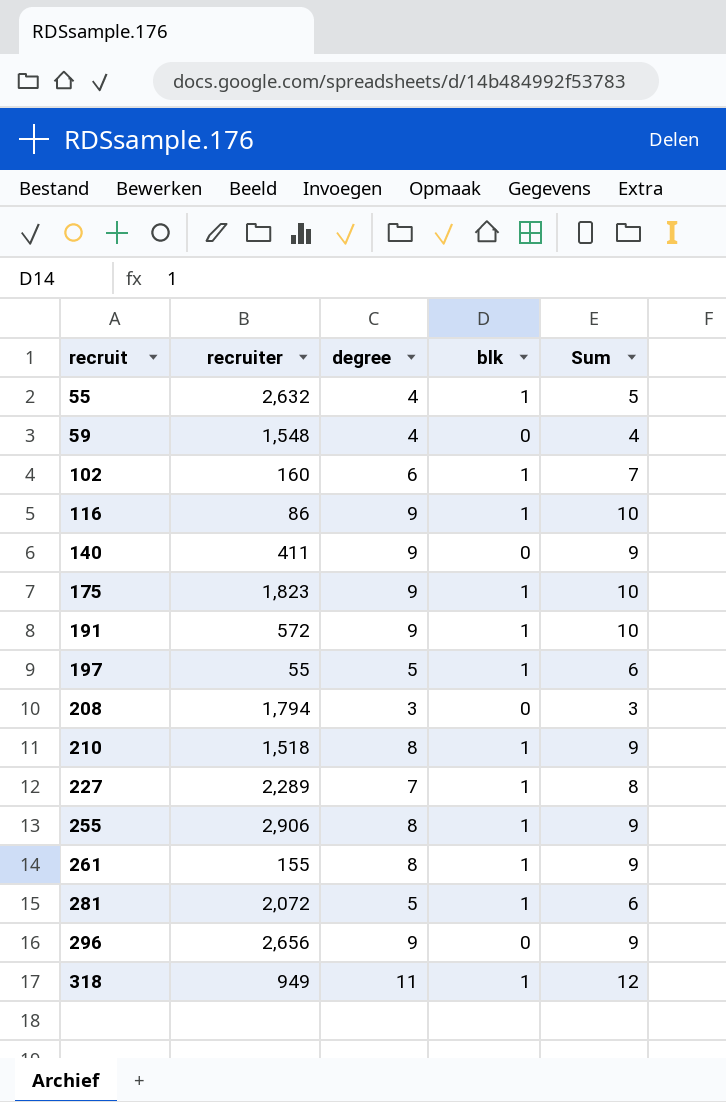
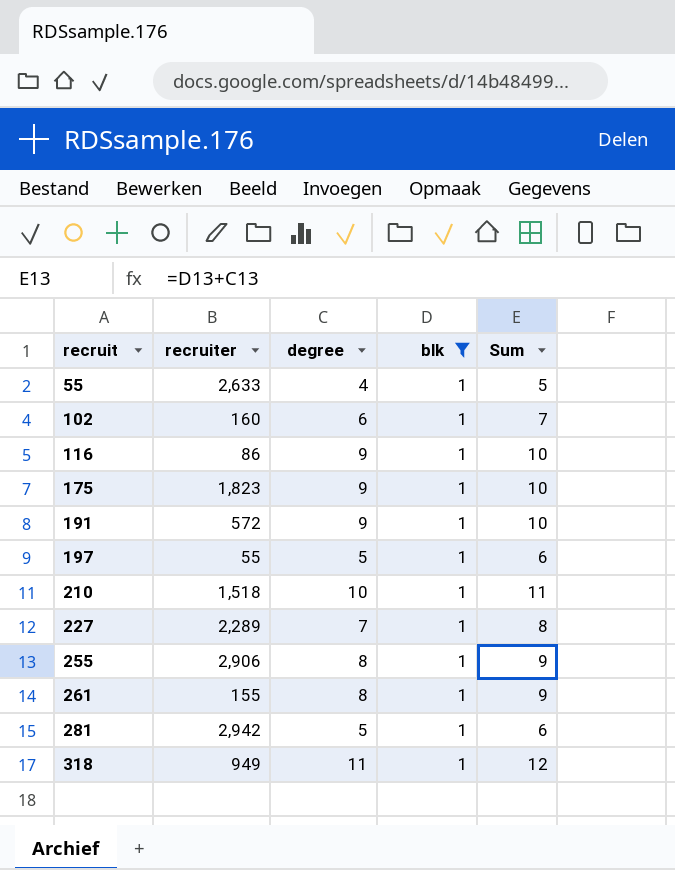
filter: none -> blk = 1
55 | recruiter: 2,632 -> 2,633
210 | degree: 8 -> 10
210 | Sum: 9 -> 11
281 | recruiter: 2,072 -> 2,942

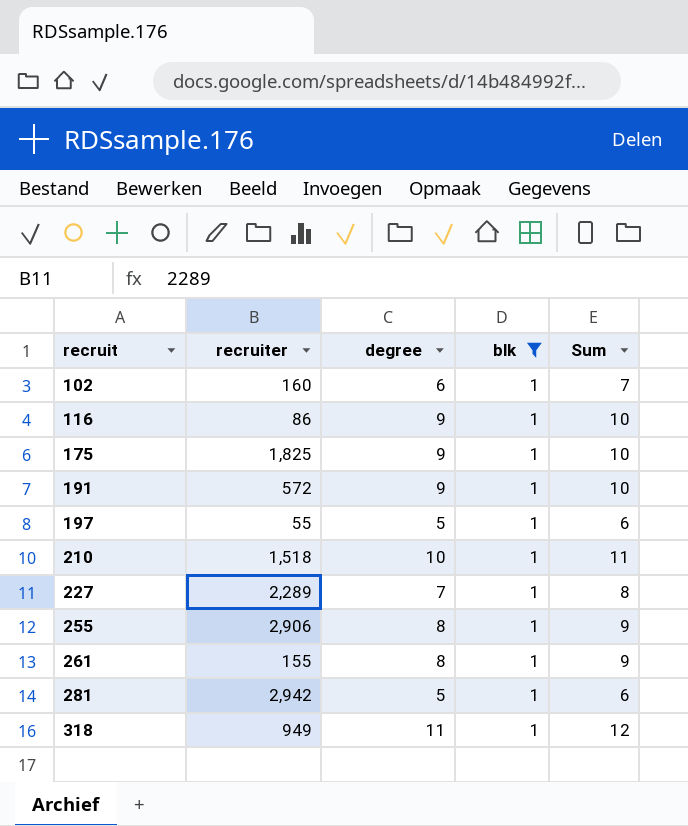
row 55: 2,633 | 4 | 1 | 5 -> none
175 | recruiter: 1,823 -> 1,825

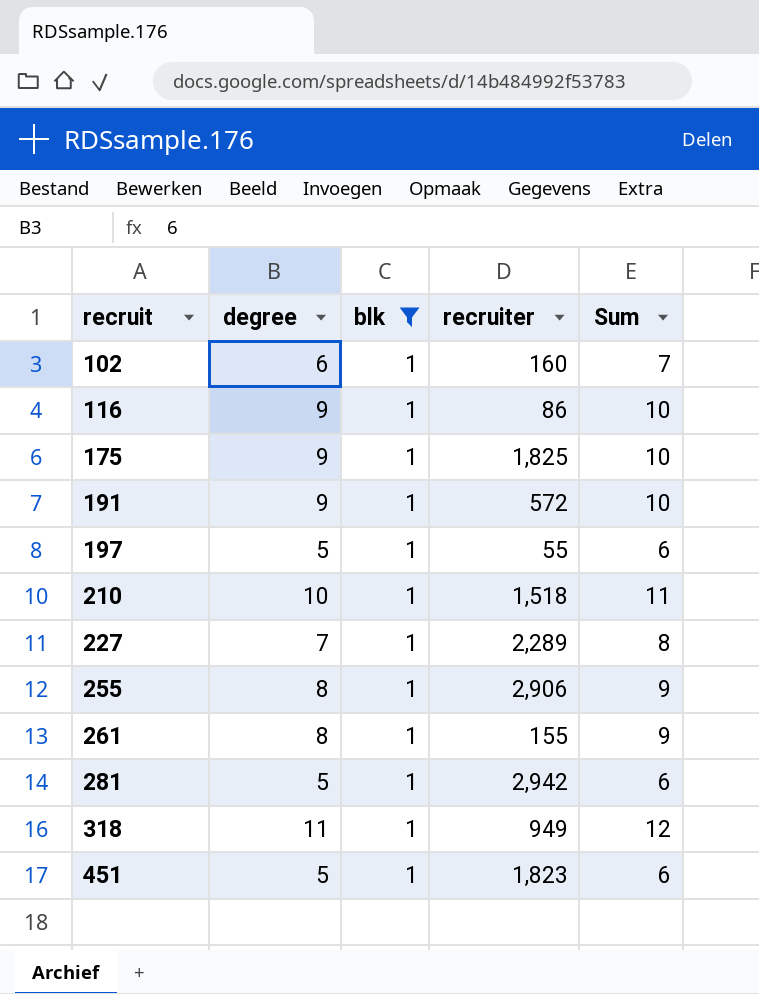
column recruiter | position: 2 -> 4
row 451: none -> 5 | 1 | 1,823 | 6

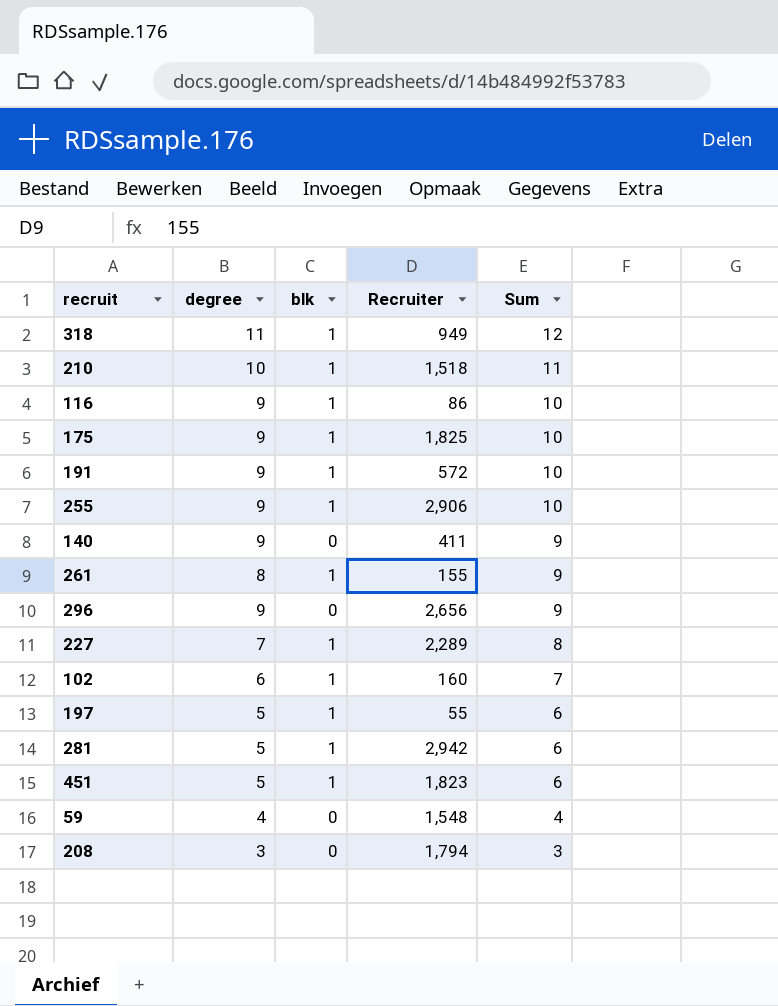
filter: blk = 1 -> none
row order: recruit ascending -> Sum descending
column name: recruiter -> Recruiter
255 | degree: 8 -> 9
255 | Sum: 9 -> 10

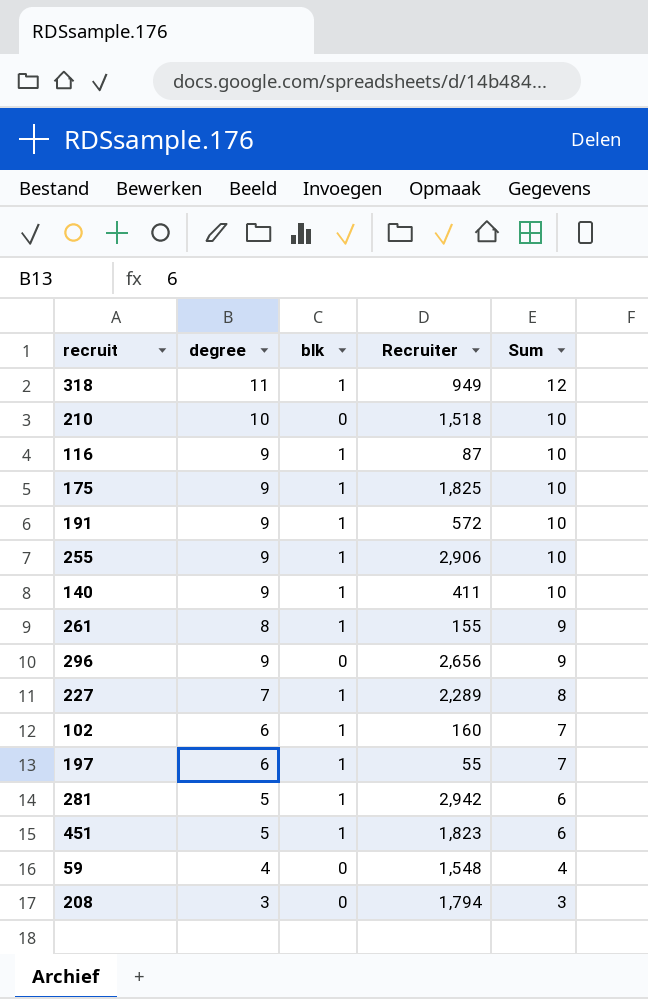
210 | blk: 1 -> 0
210 | Sum: 11 -> 10
116 | Recruiter: 86 -> 87
140 | blk: 0 -> 1
140 | Sum: 9 -> 10
197 | degree: 5 -> 6
197 | Sum: 6 -> 7

